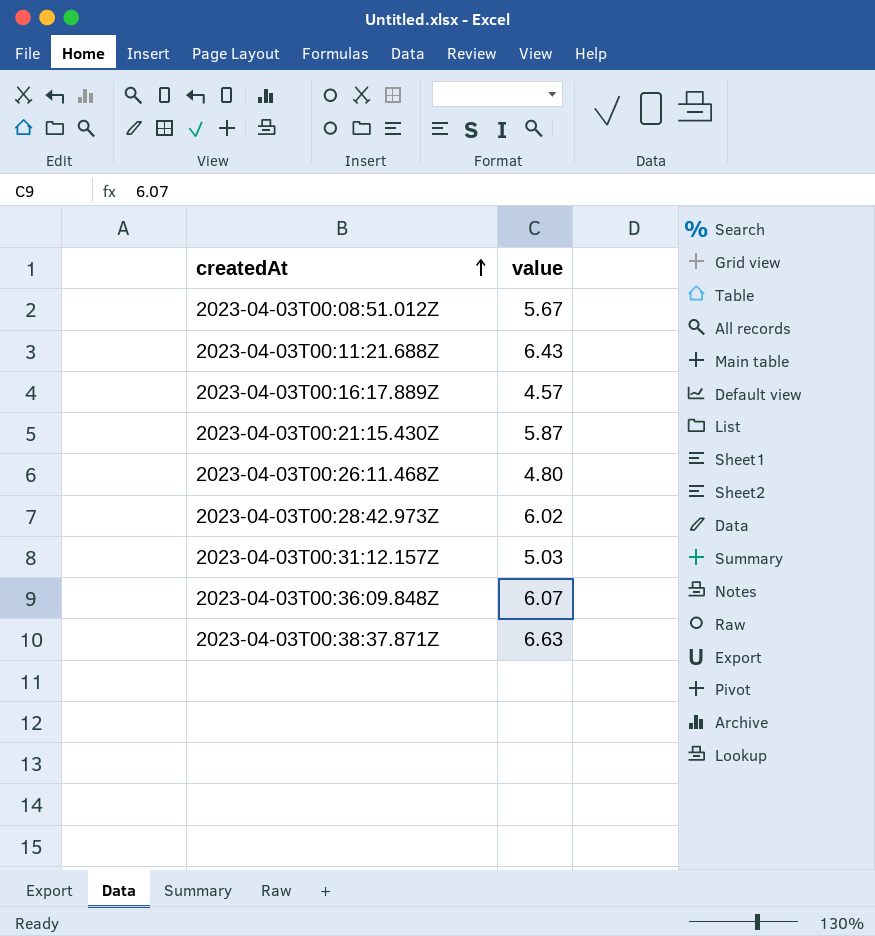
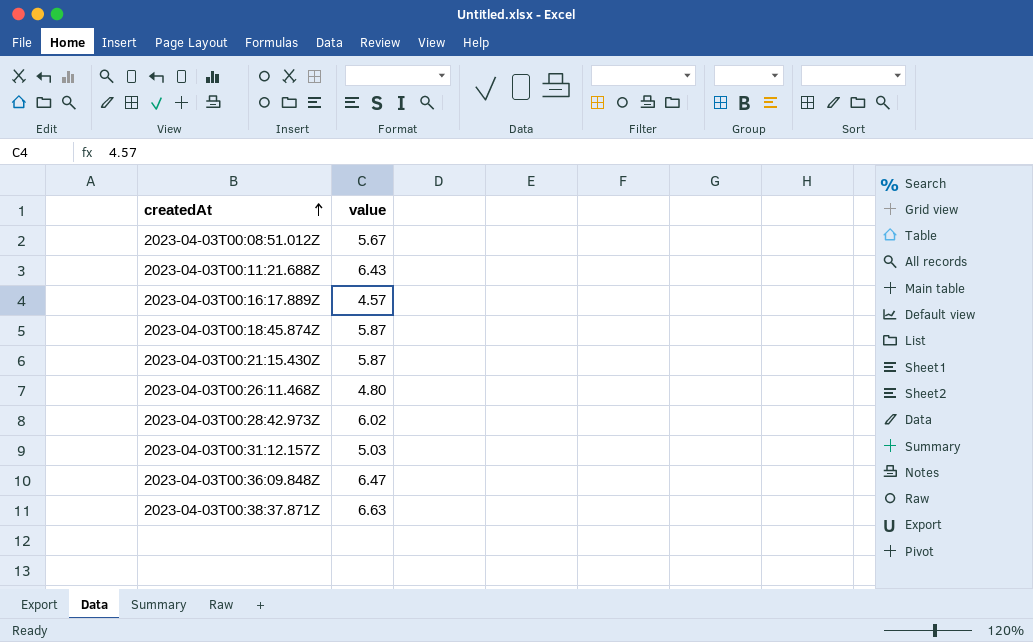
row 2023-04-03T00:18:45.874Z: none -> 5.87
2023-04-03T00:36:09.848Z | value: 6.07 -> 6.47

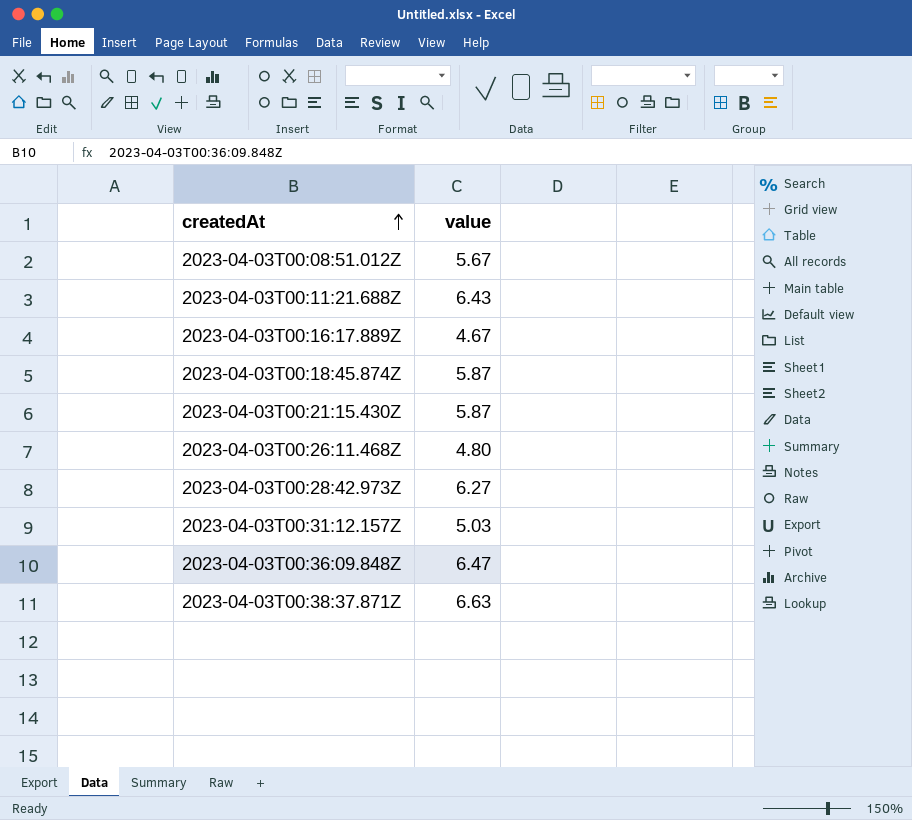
2023-04-03T00:16:17.889Z | value: 4.57 -> 4.67
2023-04-03T00:28:42.973Z | value: 6.02 -> 6.27

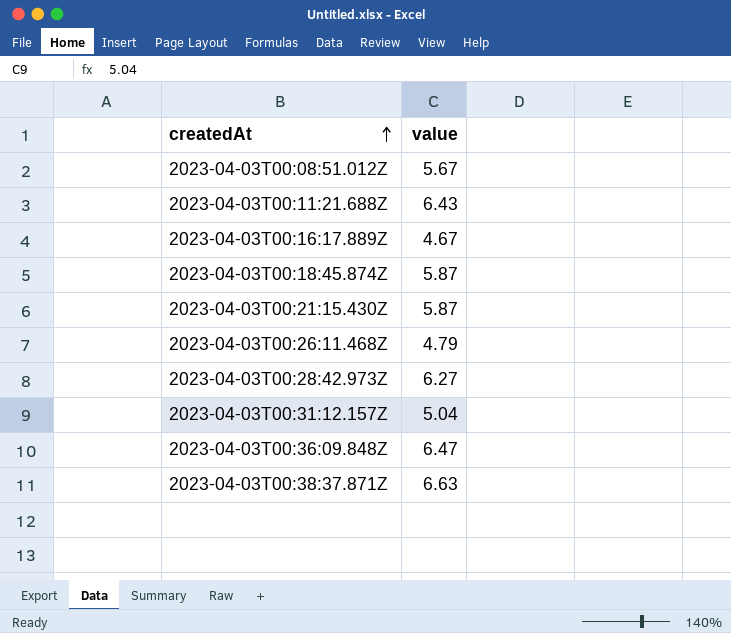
2023-04-03T00:26:11.468Z | value: 4.80 -> 4.79
2023-04-03T00:31:12.157Z | value: 5.03 -> 5.04

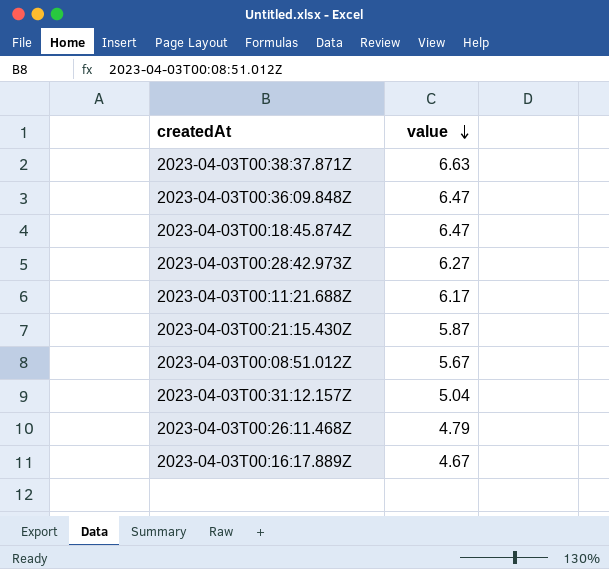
row order: createdAt ascending -> value descending
2023-04-03T00:18:45.874Z | value: 5.87 -> 6.47
2023-04-03T00:11:21.688Z | value: 6.43 -> 6.17

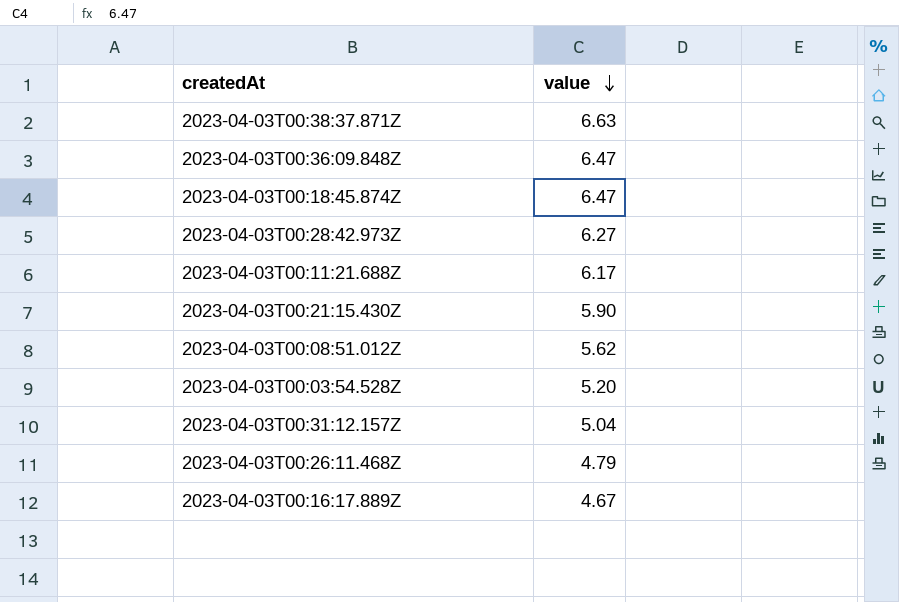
2023-04-03T00:21:15.430Z | value: 5.87 -> 5.90
2023-04-03T00:08:51.012Z | value: 5.67 -> 5.62
row 2023-04-03T00:03:54.528Z: none -> 5.20

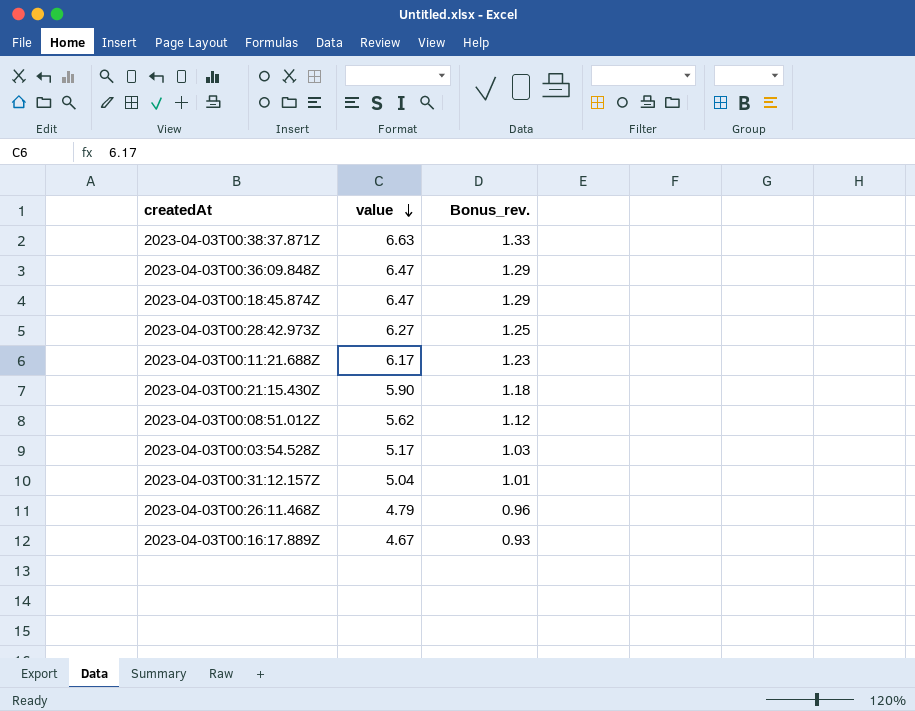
column Bonus_rev. | formula: none -> [value] * 0.2
2023-04-03T00:03:54.528Z | value: 5.20 -> 5.17

